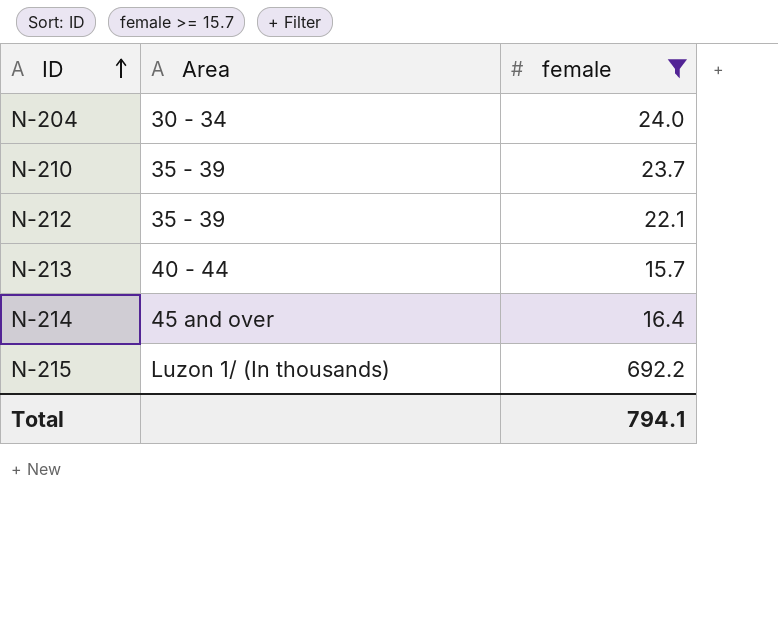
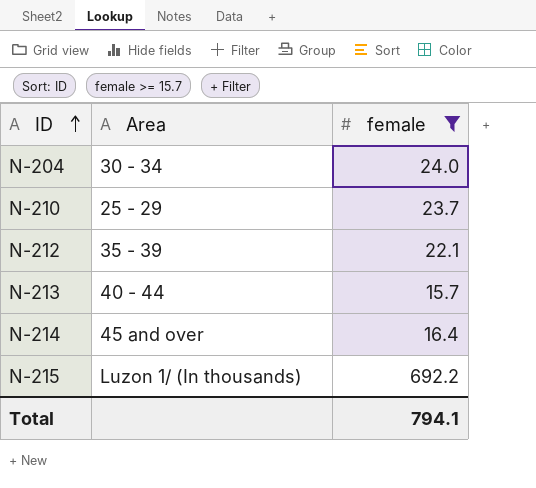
N-210 | Area: 35 - 39 -> 25 - 29

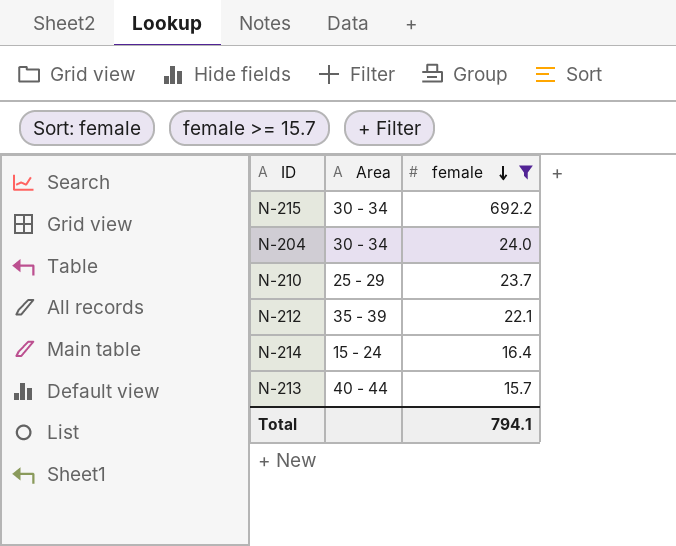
row order: ID ascending -> female descending
N-215 | Area: Luzon 1/ (In thousands) -> 30 - 34
N-214 | Area: 45 and over -> 15 - 24

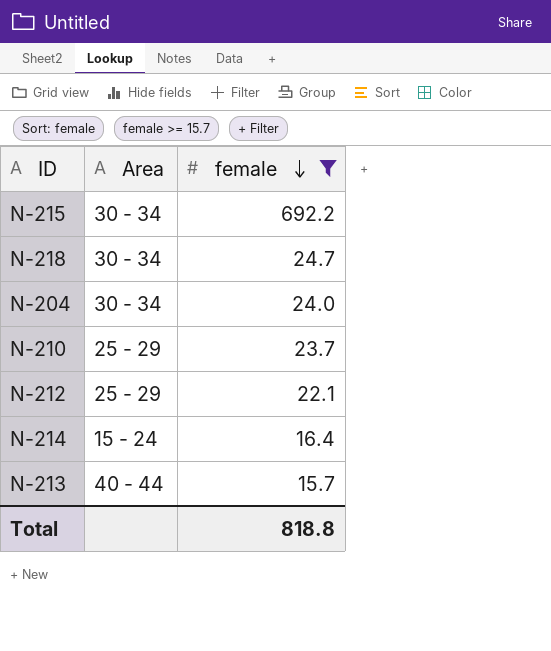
row N-218: none -> 30 - 34 | 24.7
N-212 | Area: 35 - 39 -> 25 - 29
Total | female: 794.1 -> 818.8

